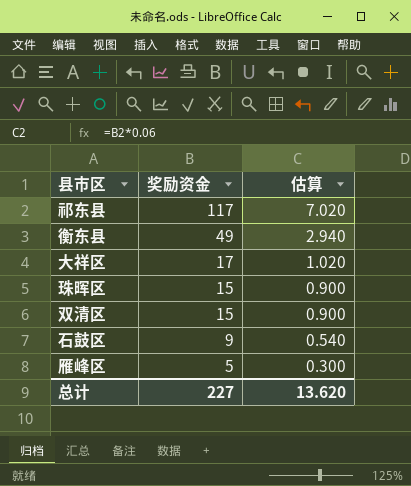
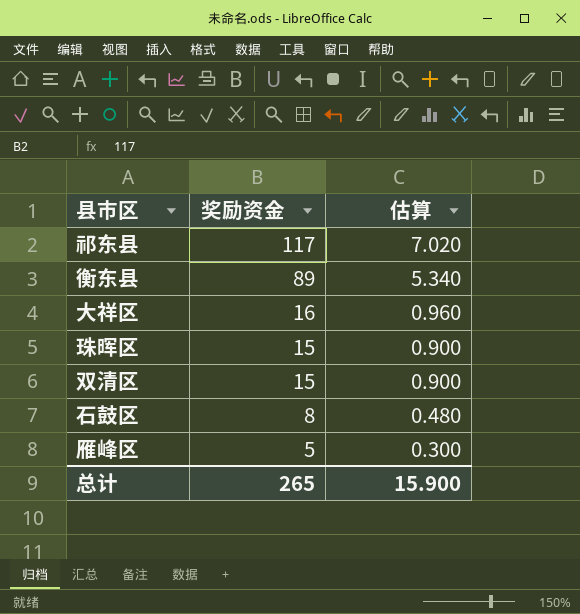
衡东县 | 奖励资金: 49 -> 89
衡东县 | 估算: 2.940 -> 5.340
大祥区 | 奖励资金: 17 -> 16
大祥区 | 估算: 1.020 -> 0.960
石鼓区 | 奖励资金: 9 -> 8
石鼓区 | 估算: 0.540 -> 0.480
总计 | 奖励资金: 227 -> 265
总计 | 估算: 13.620 -> 15.900

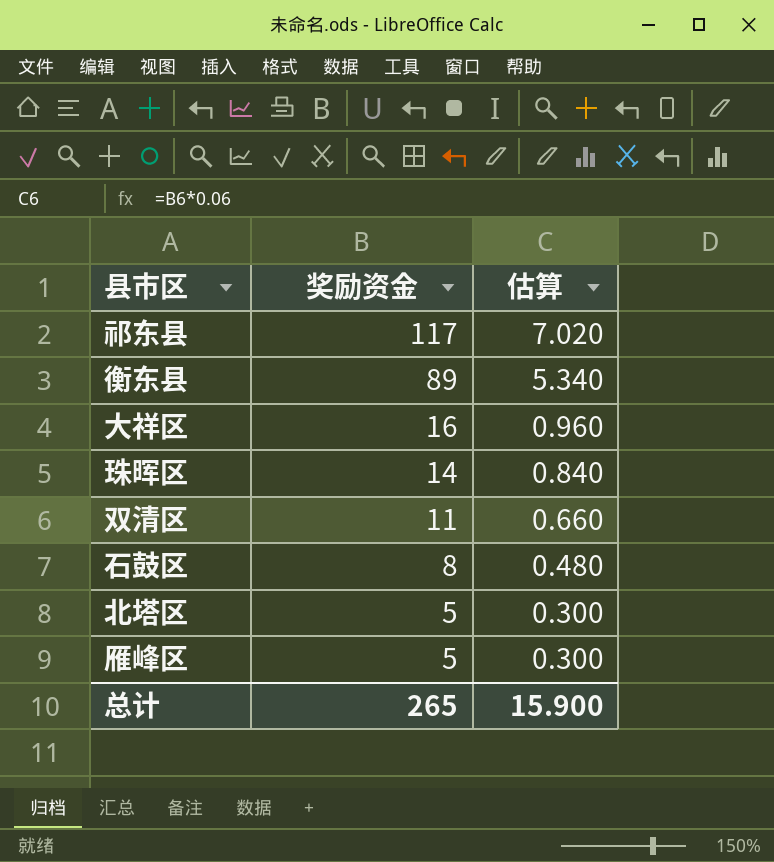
珠晖区 | 奖励资金: 15 -> 14
珠晖区 | 估算: 0.900 -> 0.840
双清区 | 奖励资金: 15 -> 11
双清区 | 估算: 0.900 -> 0.660
row 北塔区: none -> 5 | 0.300

